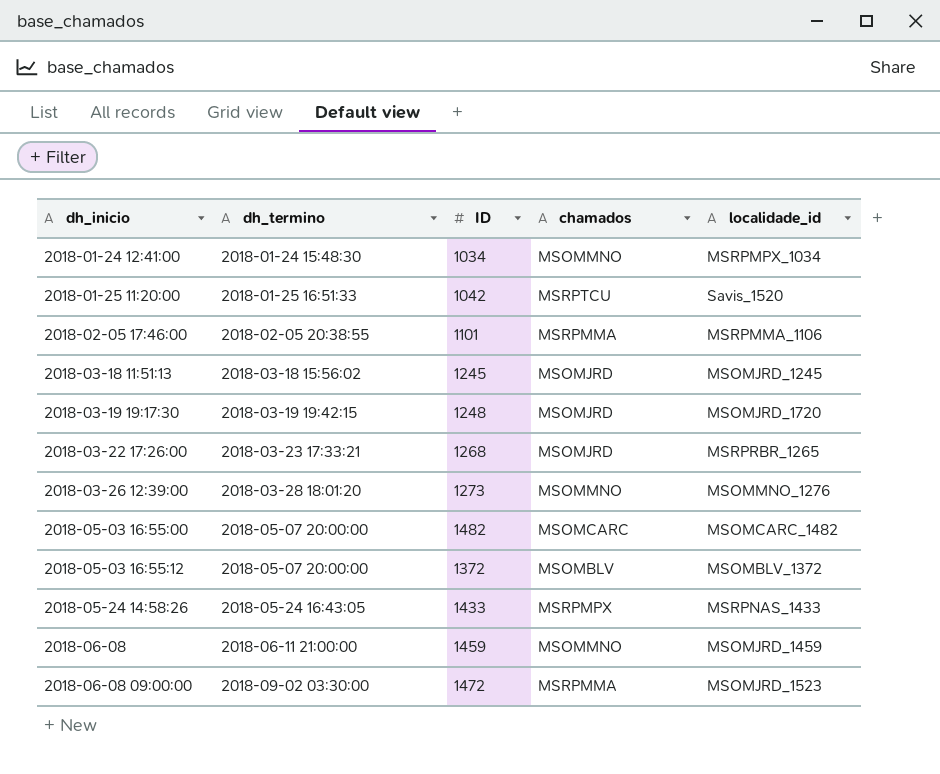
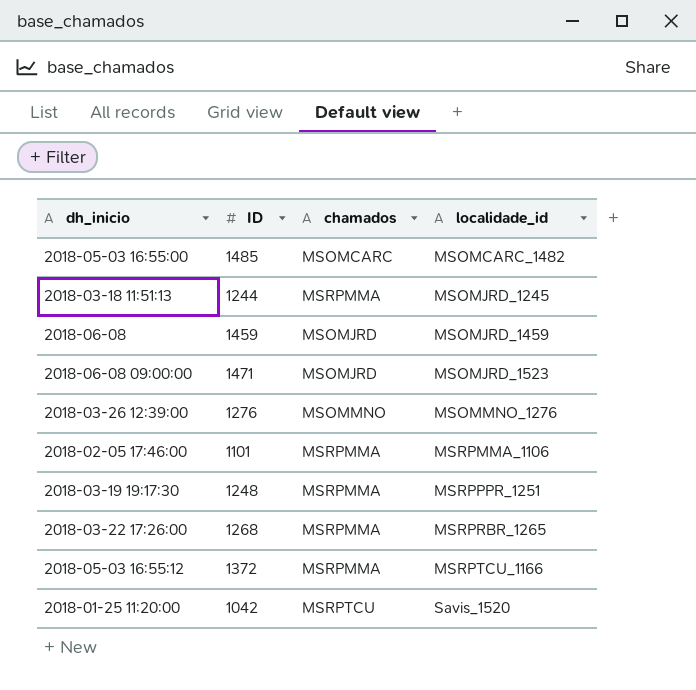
row order: dh_inicio ascending -> localidade_id ascending
column dh_termino | position: 2 -> none
row 2018-01-24 12:41:00: 2018-01-24 15:48:30 | 1034 | MSOMMNO | MSRPMPX_1034 -> none
row 2018-05-24 14:58:26: 2018-05-24 16:43:05 | 1433 | MSRPMPX | MSRPNAS_1433 -> none
2018-05-03 16:55:00 | ID: 1482 -> 1485
2018-03-18 11:51:13 | ID: 1245 -> 1244
2018-03-18 11:51:13 | chamados: MSOMJRD -> MSRPMMA
2018-06-08 | chamados: MSOMMNO -> MSOMJRD
2018-06-08 09:00:00 | ID: 1472 -> 1471
2018-06-08 09:00:00 | chamados: MSRPMMA -> MSOMJRD
2018-03-26 12:39:00 | ID: 1273 -> 1276
2018-03-19 19:17:30 | chamados: MSOMJRD -> MSRPMMA
2018-03-19 19:17:30 | localidade_id: MSOMJRD_1720 -> MSRPPPR_1251
2018-03-22 17:26:00 | chamados: MSOMJRD -> MSRPMMA
2018-05-03 16:55:12 | chamados: MSOMBLV -> MSRPMMA
2018-05-03 16:55:12 | localidade_id: MSOMBLV_1372 -> MSRPTCU_1166

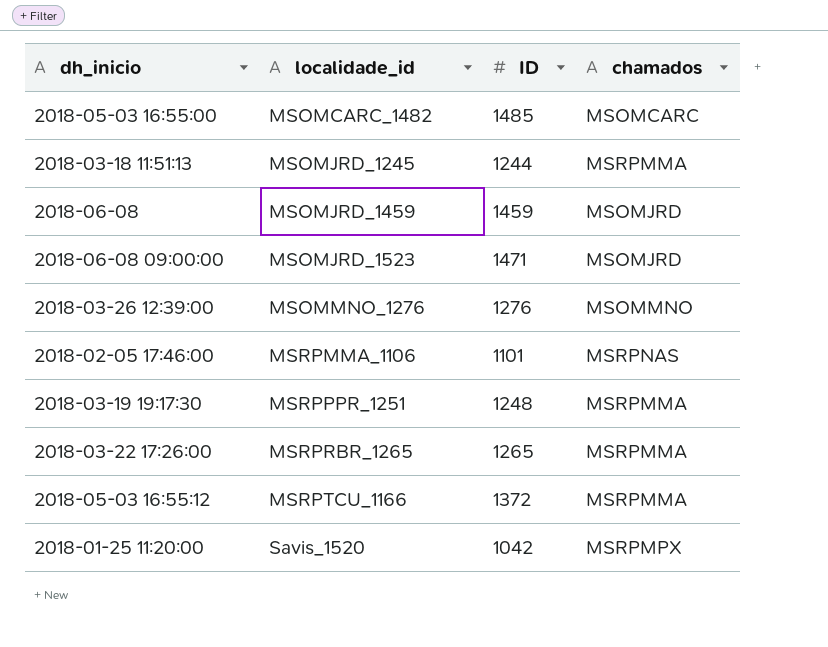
column localidade_id | position: 4 -> 2
2018-02-05 17:46:00 | chamados: MSRPMMA -> MSRPNAS
2018-03-22 17:26:00 | ID: 1268 -> 1265
2018-01-25 11:20:00 | chamados: MSRPTCU -> MSRPMPX

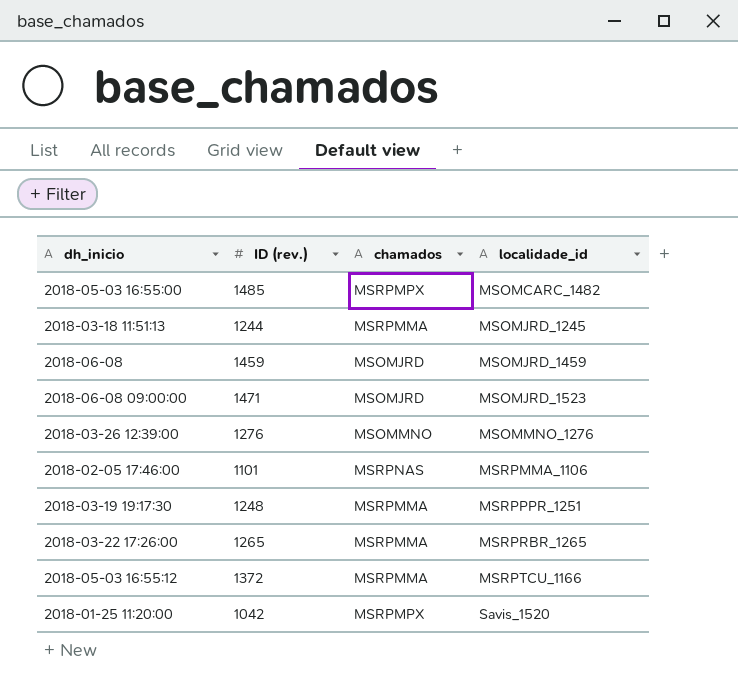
column name: ID -> ID (rev.)
column localidade_id | position: 2 -> 4
2018-05-03 16:55:00 | chamados: MSOMCARC -> MSRPMPX

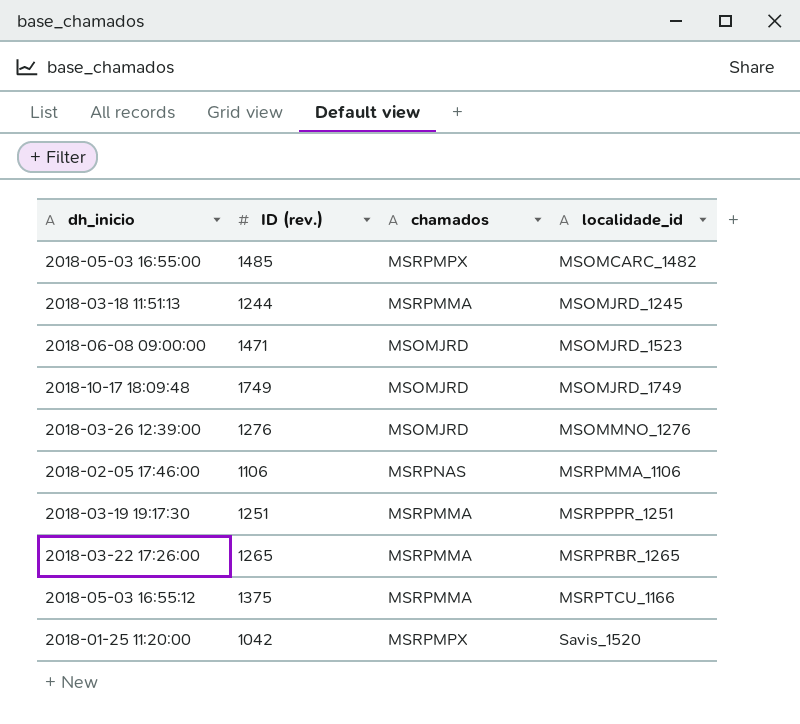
row 2018-06-08: 1459 | MSOMJRD | MSOMJRD_1459 -> none
row 2018-10-17 18:09:48: none -> 1749 | MSOMJRD | MSOMJRD_1749
2018-03-26 12:39:00 | chamados: MSOMMNO -> MSOMJRD
2018-02-05 17:46:00 | ID (rev.): 1101 -> 1106
2018-03-19 19:17:30 | ID (rev.): 1248 -> 1251
2018-05-03 16:55:12 | ID (rev.): 1372 -> 1375

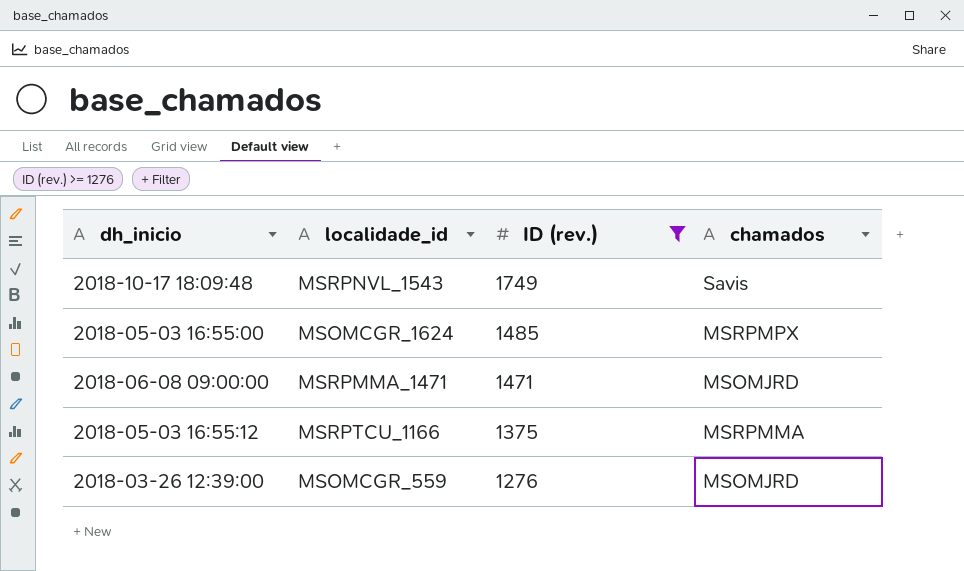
filter: none -> ID (rev.) >= 1276
row order: localidade_id ascending -> ID (rev.) descending
column localidade_id | position: 4 -> 2
2018-10-17 18:09:48 | localidade_id: MSOMJRD_1749 -> MSRPNVL_1543
2018-10-17 18:09:48 | chamados: MSOMJRD -> Savis
2018-05-03 16:55:00 | localidade_id: MSOMCARC_1482 -> MSOMCGR_1624
2018-06-08 09:00:00 | localidade_id: MSOMJRD_1523 -> MSRPMMA_1471
2018-03-26 12:39:00 | localidade_id: MSOMMNO_1276 -> MSOMCGR_559

